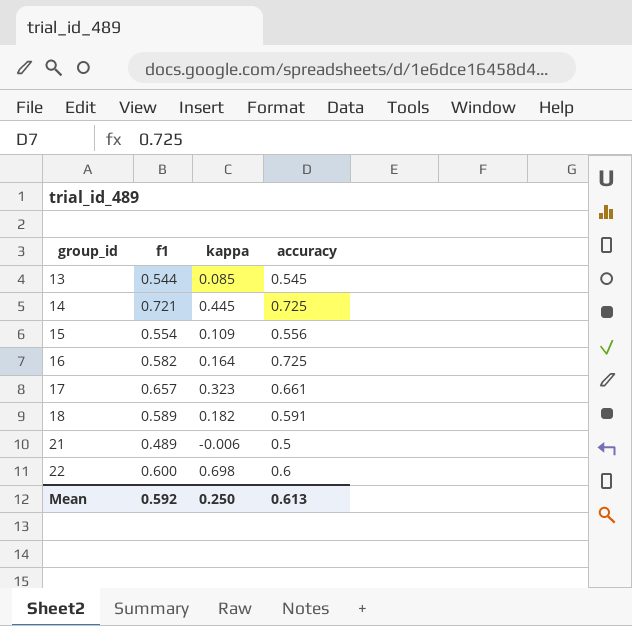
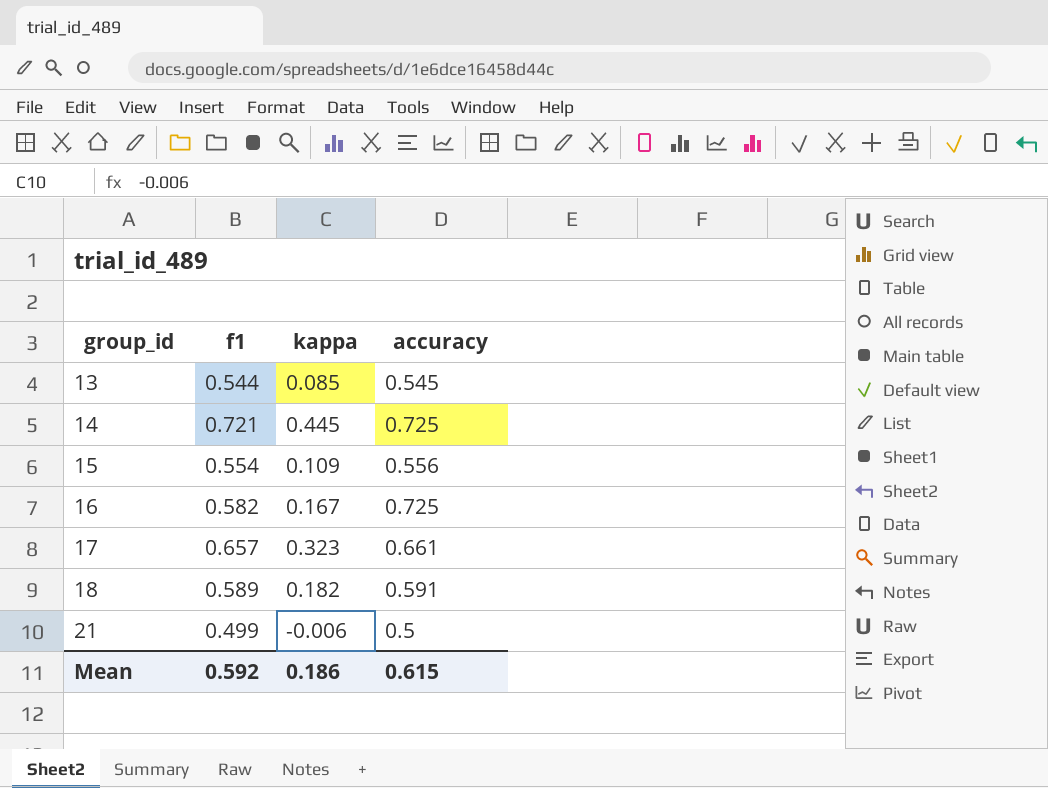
row 22: 0.600 | 0.698 | 0.6 -> none
16 | kappa: 0.164 -> 0.167
21 | f1: 0.489 -> 0.499
Mean | kappa: 0.250 -> 0.186
Mean | accuracy: 0.613 -> 0.615

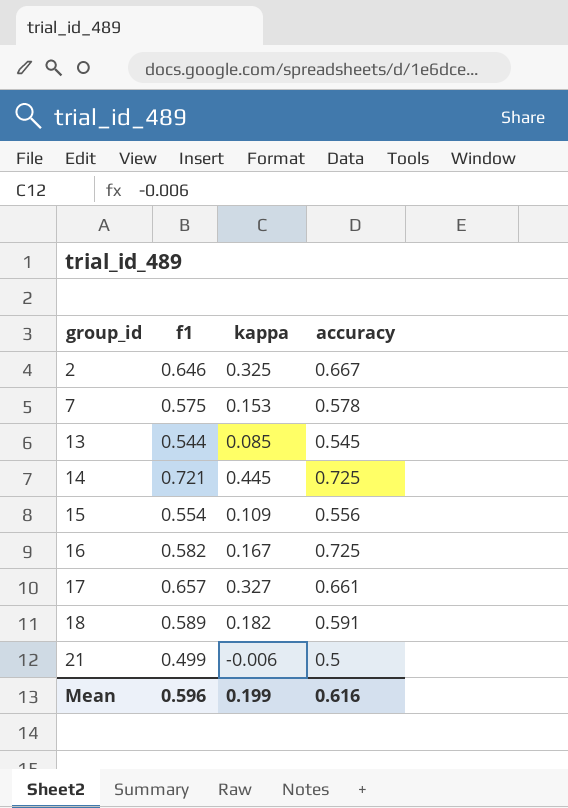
row 2: none -> 0.646 | 0.325 | 0.667
row 7: none -> 0.575 | 0.153 | 0.578
17 | kappa: 0.323 -> 0.327
Mean | f1: 0.592 -> 0.596
Mean | kappa: 0.186 -> 0.199
Mean | accuracy: 0.615 -> 0.616

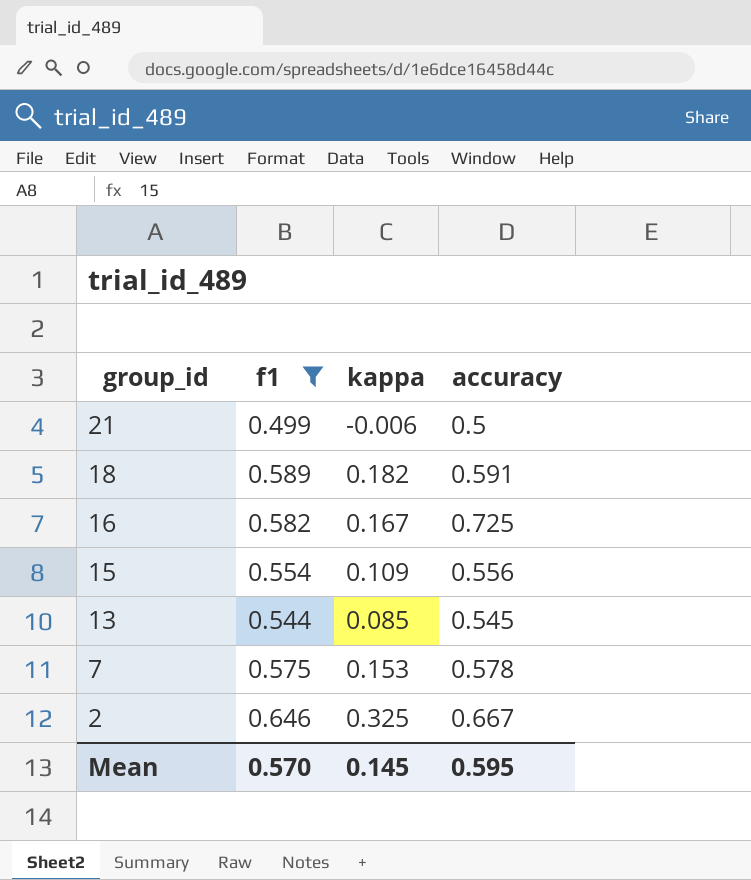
filter: none -> f1 <= 0.646
row order: group_id ascending -> group_id descending
Mean | f1: 0.596 -> 0.570
Mean | kappa: 0.199 -> 0.145
Mean | accuracy: 0.616 -> 0.595

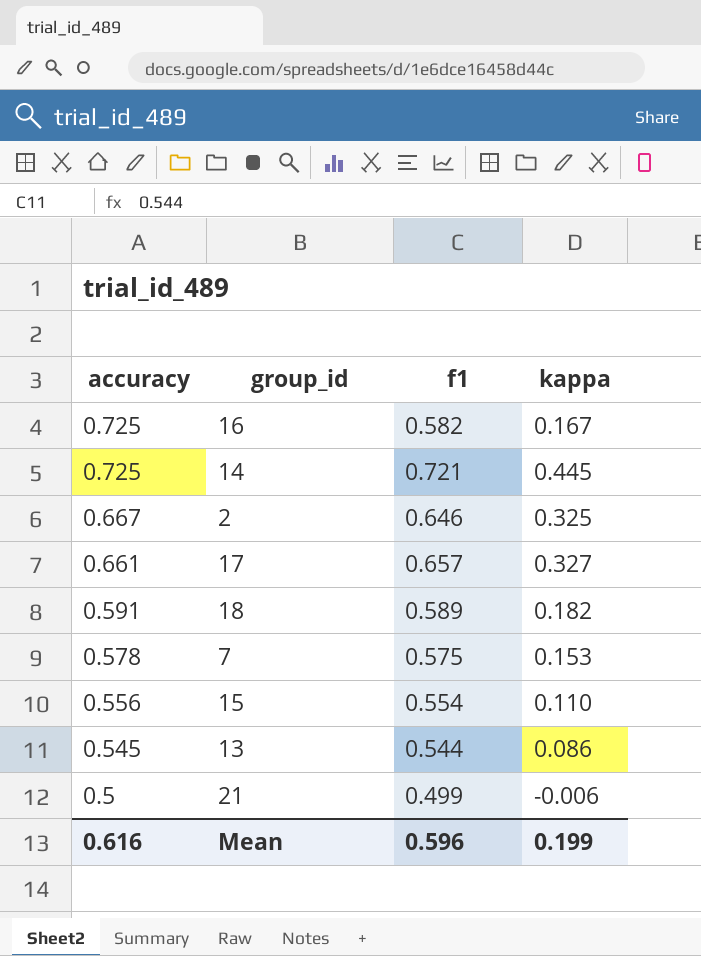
filter: f1 <= 0.646 -> none
row order: group_id descending -> accuracy descending
column accuracy | position: 4 -> 1
15 | kappa: 0.109 -> 0.110
13 | kappa: 0.085 -> 0.086
Mean | accuracy: 0.595 -> 0.616
Mean | f1: 0.570 -> 0.596
Mean | kappa: 0.145 -> 0.199

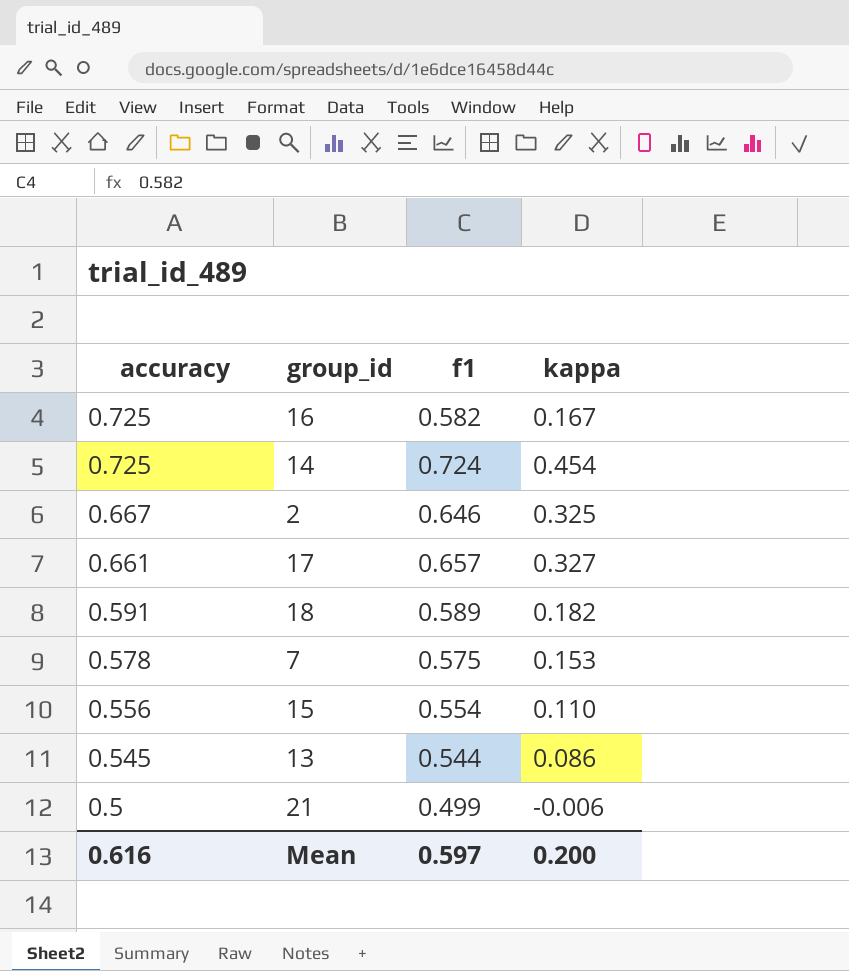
14 | f1: 0.721 -> 0.724
14 | kappa: 0.445 -> 0.454
Mean | f1: 0.596 -> 0.597
Mean | kappa: 0.199 -> 0.200

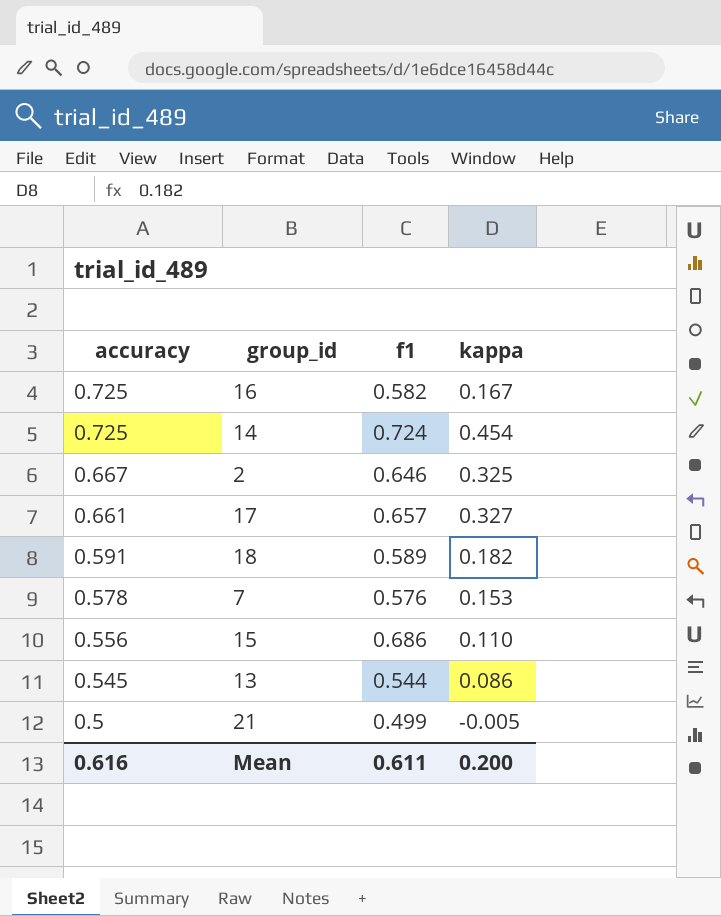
7 | f1: 0.575 -> 0.576
15 | f1: 0.554 -> 0.686
21 | kappa: -0.006 -> -0.005
Mean | f1: 0.597 -> 0.611

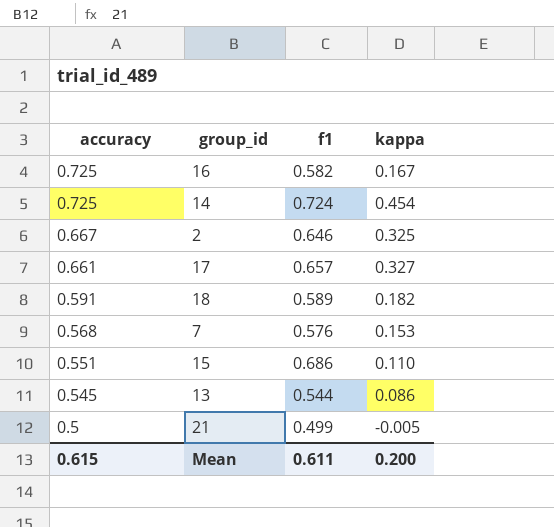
7 | accuracy: 0.578 -> 0.568
15 | accuracy: 0.556 -> 0.551
Mean | accuracy: 0.616 -> 0.615

